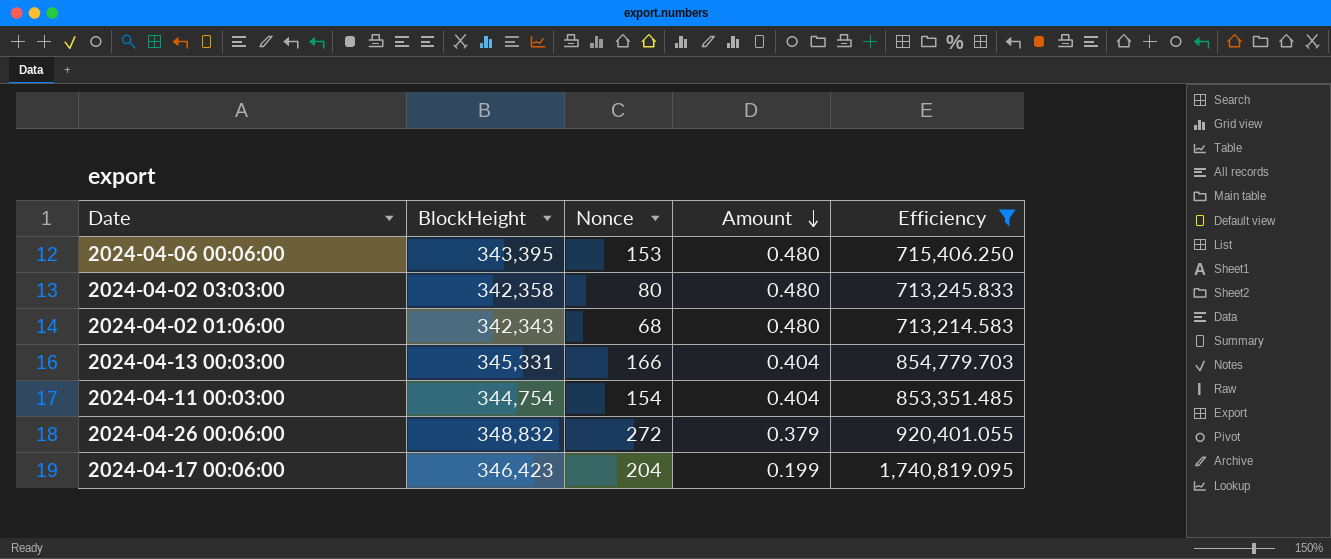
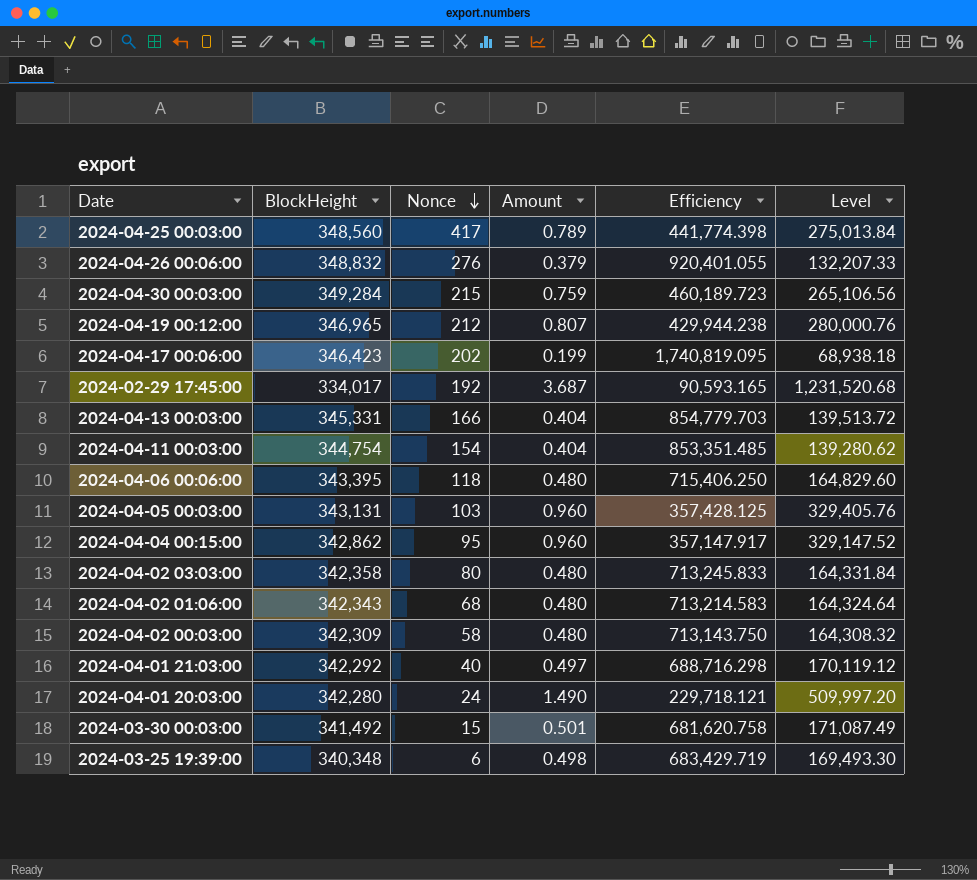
filter: Efficiency >= 713,214.583 -> none
row order: Amount descending -> Nonce descending
column Level | formula: none -> [BlockHeight] * [Amount]
2024-04-26 00:06:00 | Nonce: 272 -> 276
2024-04-17 00:06:00 | Nonce: 204 -> 202
2024-04-06 00:06:00 | Nonce: 153 -> 118

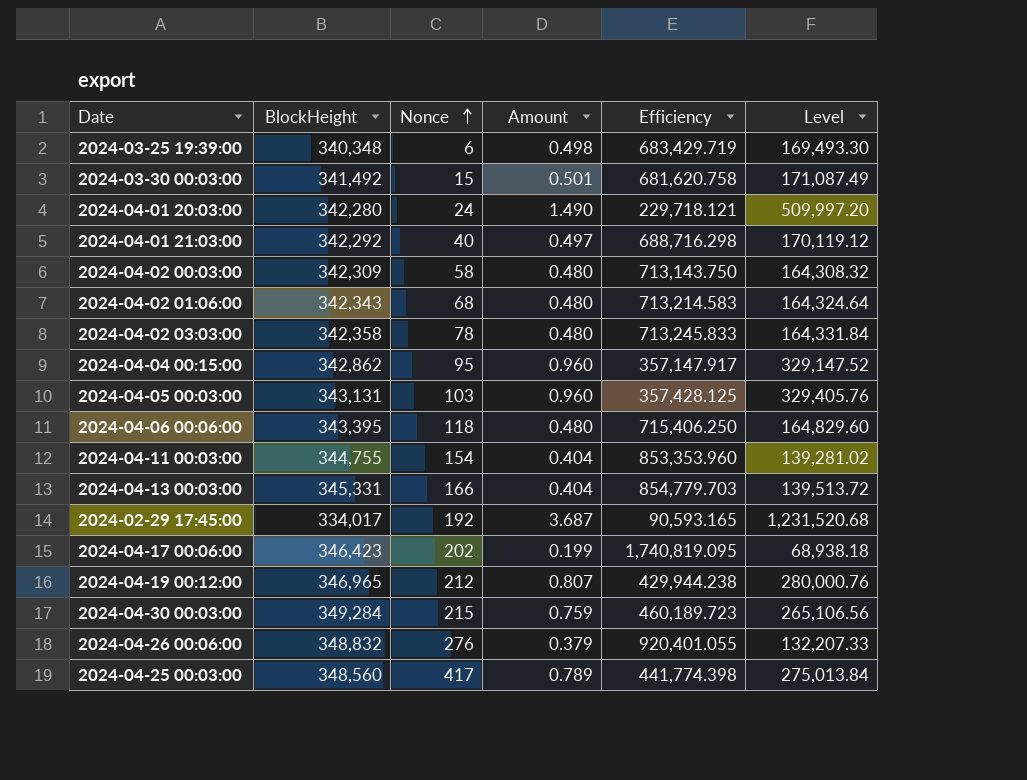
row order: Nonce descending -> Nonce ascending
2024-04-02 03:03:00 | Nonce: 80 -> 78
2024-04-11 00:03:00 | BlockHeight: 344,754 -> 344,755
2024-04-11 00:03:00 | Efficiency: 853,351.485 -> 853,353.960
2024-04-11 00:03:00 | Level: 139,280.62 -> 139,281.02

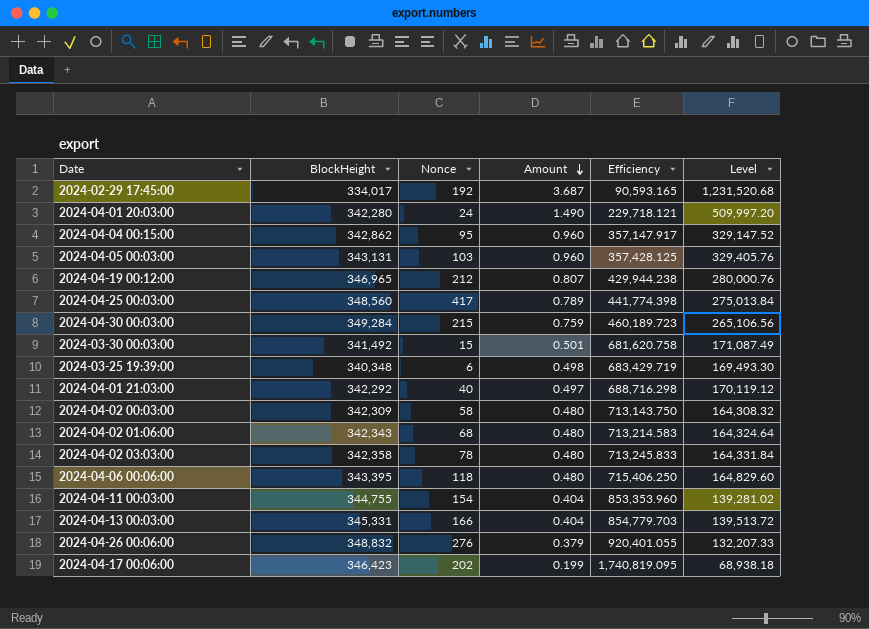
row order: Nonce ascending -> Amount descending

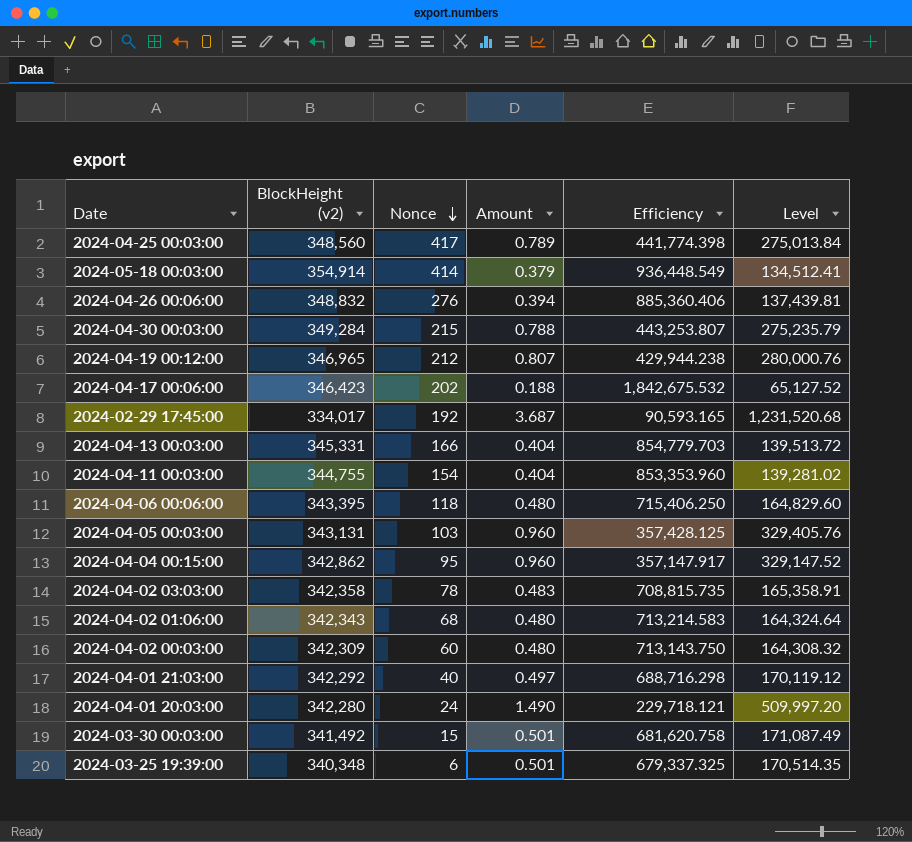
row order: Amount descending -> Nonce descending
column name: BlockHeight -> BlockHeight (v2)
row 2024-05-18 00:03:00: none -> 354,914 | 414 | 0.379 | 936,448.549 | 134,512.41
2024-04-26 00:06:00 | Amount: 0.379 -> 0.394
2024-04-26 00:06:00 | Efficiency: 920,401.055 -> 885,360.406
2024-04-26 00:06:00 | Level: 132,207.33 -> 137,439.81
2024-04-30 00:03:00 | Amount: 0.759 -> 0.788
2024-04-30 00:03:00 | Efficiency: 460,189.723 -> 443,253.807
2024-04-30 00:03:00 | Level: 265,106.56 -> 275,235.79
2024-04-17 00:06:00 | Amount: 0.199 -> 0.188
2024-04-17 00:06:00 | Efficiency: 1,740,819.095 -> 1,842,675.532
2024-04-17 00:06:00 | Level: 68,938.18 -> 65,127.52
2024-04-02 03:03:00 | Amount: 0.480 -> 0.483
2024-04-02 03:03:00 | Efficiency: 713,245.833 -> 708,815.735
2024-04-02 03:03:00 | Level: 164,331.84 -> 165,358.91
2024-04-02 00:03:00 | Nonce: 58 -> 60
2024-03-25 19:39:00 | Amount: 0.498 -> 0.501
2024-03-25 19:39:00 | Efficiency: 683,429.719 -> 679,337.325
2024-03-25 19:39:00 | Level: 169,493.30 -> 170,514.35

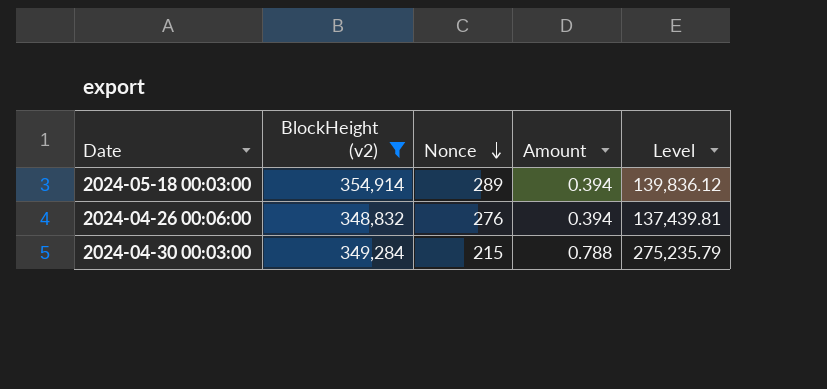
filter: none -> BlockHeight (v2) >= 348,832
column Efficiency | formula: [BlockHeight (v2)] / [Amount] -> none
2024-05-18 00:03:00 | Nonce: 414 -> 289
2024-05-18 00:03:00 | Amount: 0.379 -> 0.394
2024-05-18 00:03:00 | Level: 134,512.41 -> 139,836.12

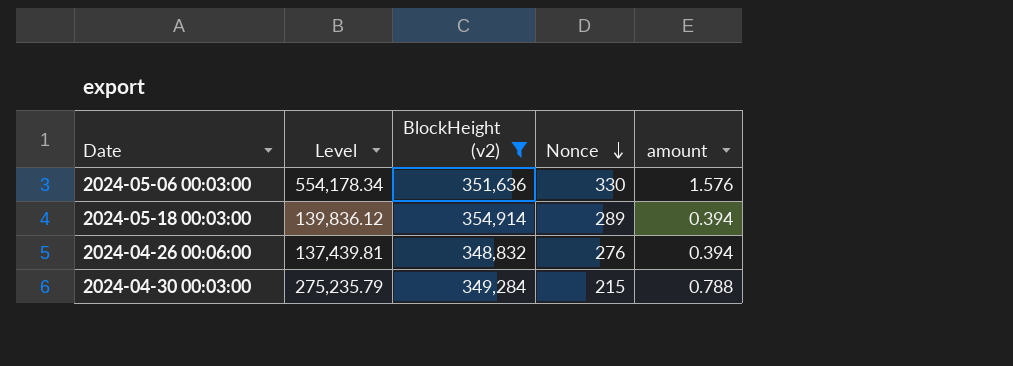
column Level | position: 5 -> 2
column name: Amount -> amount
row 2024-05-06 00:03:00: none -> 554,178.34 | 351,636 | 330 | 1.576

